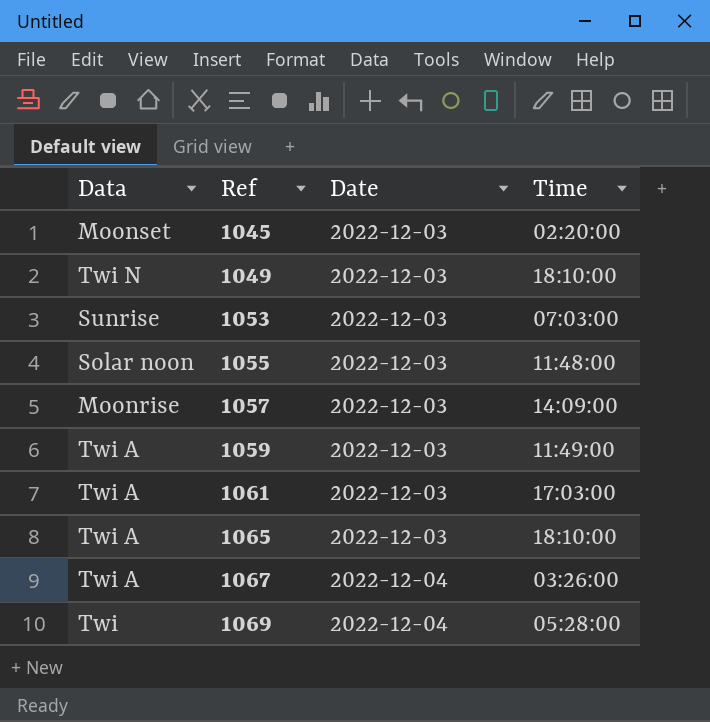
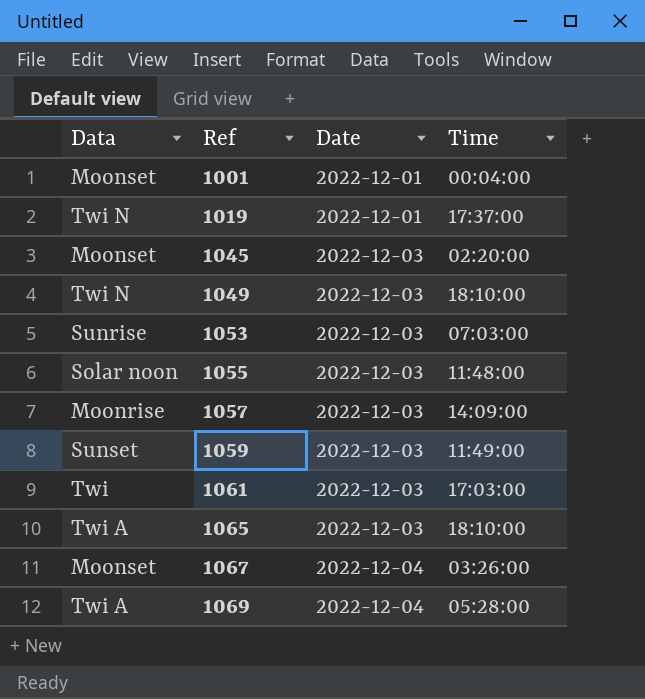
row 1001: none -> Moonset | 2022-12-01 | 00:04:00
row 1019: none -> Twi N | 2022-12-01 | 17:37:00
1059 | Data: Twi A -> Sunset
1061 | Data: Twi A -> Twi
1067 | Data: Twi A -> Moonset
1069 | Data: Twi -> Twi A

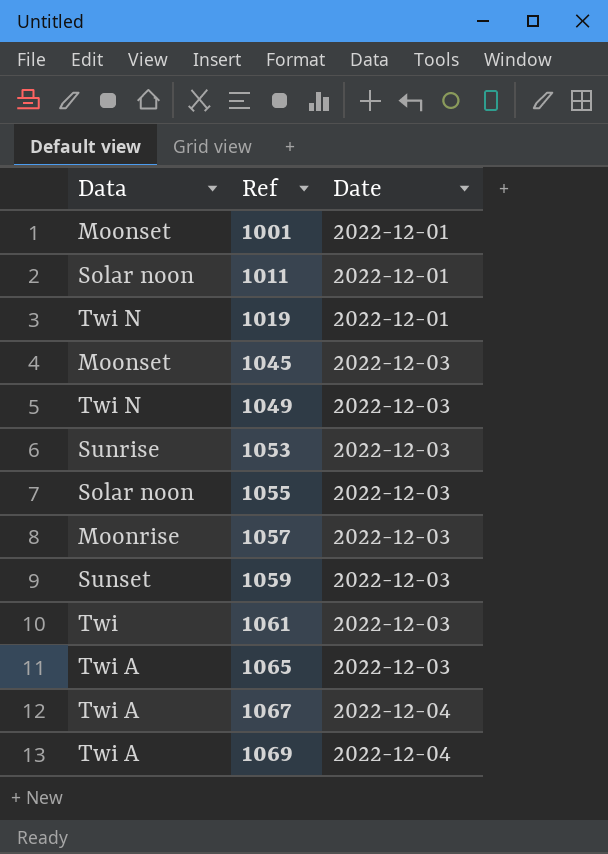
column Time | position: 4 -> none
row 1011: none -> Solar noon | 2022-12-01
1067 | Data: Moonset -> Twi A

